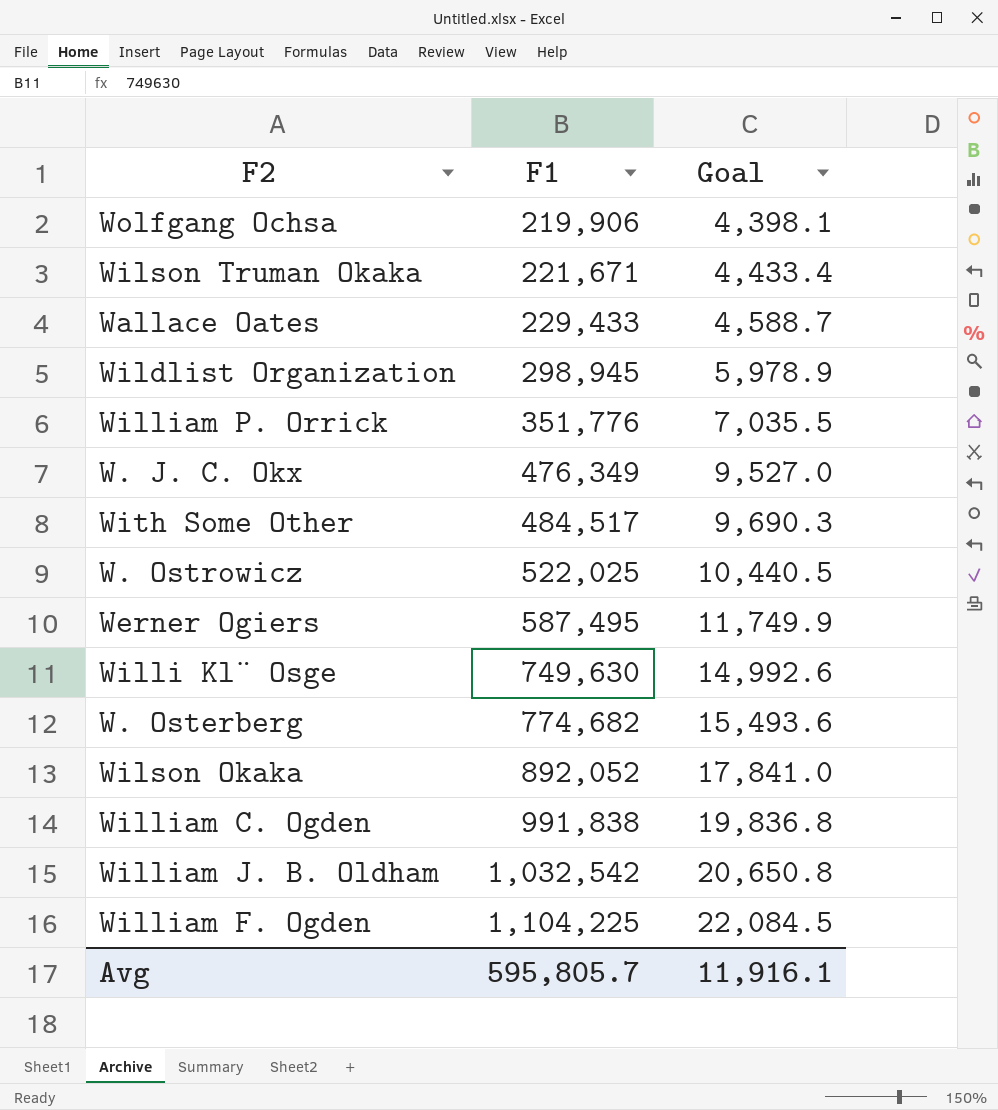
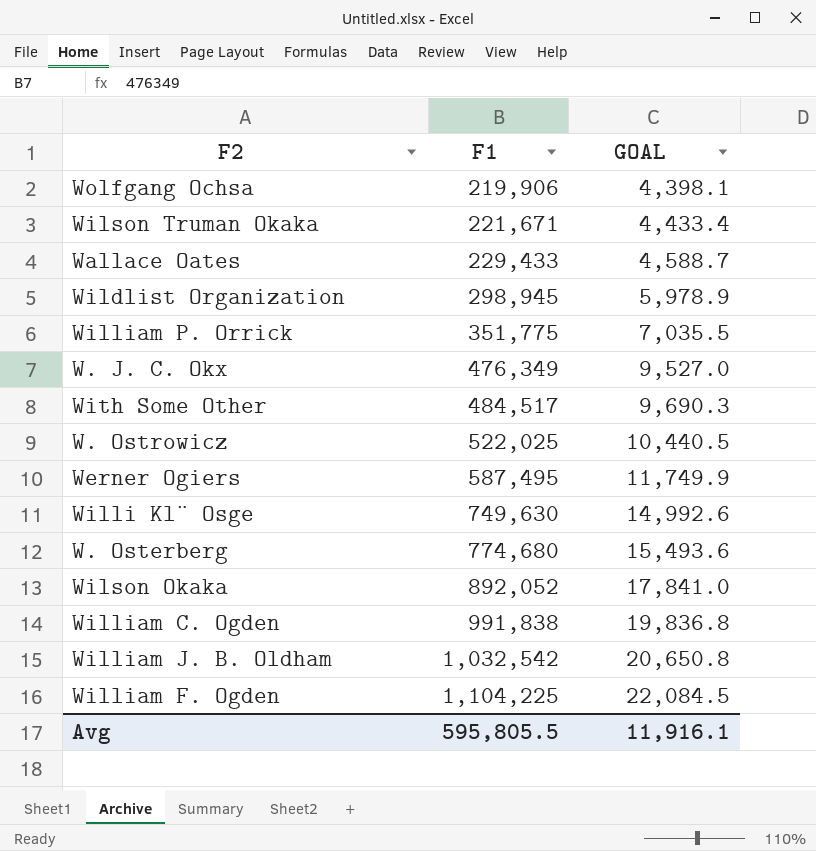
column name: Goal -> GOAL
William P. Orrick | F1: 351,776 -> 351,775
W. Osterberg | F1: 774,682 -> 774,680
Avg | F1: 595,805.7 -> 595,805.5

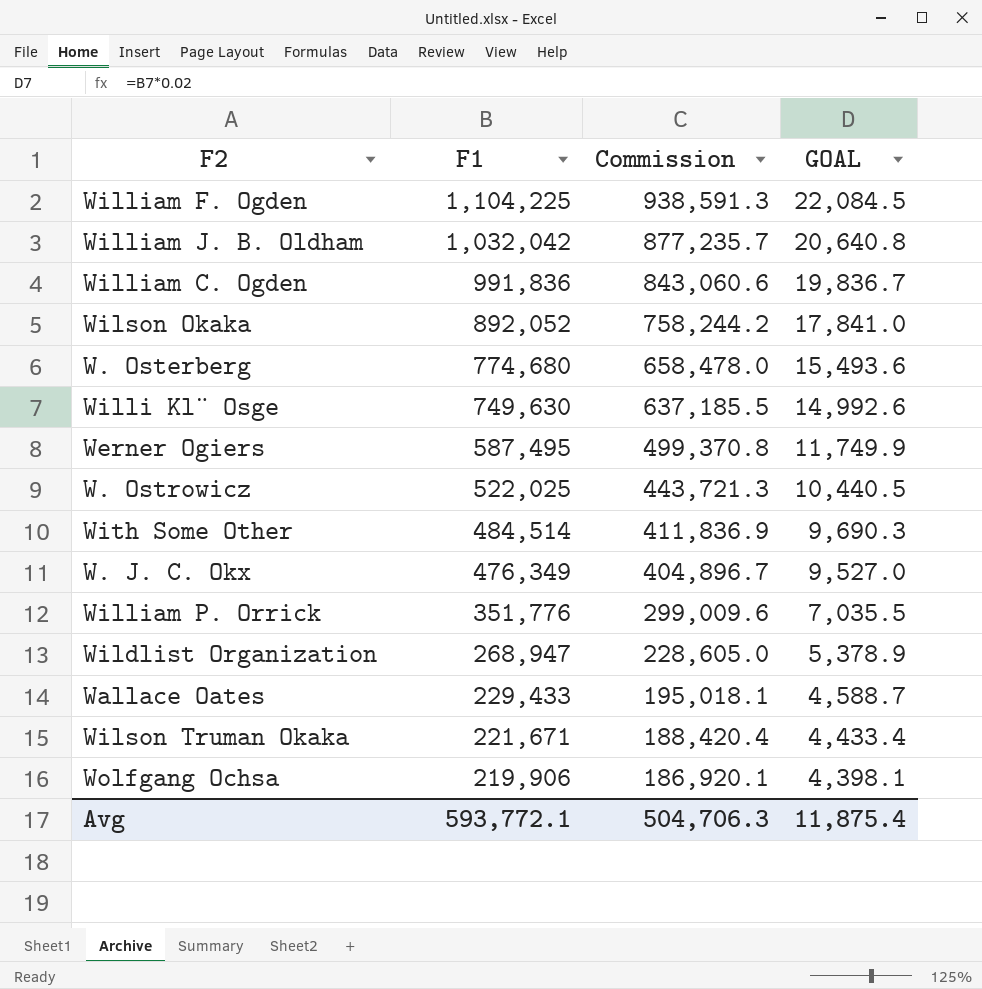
row order: F1 ascending -> F1 descending
column Commission | formula: none -> [F1] * 0.85
William J. B. Oldham | F1: 1,032,542 -> 1,032,042
William J. B. Oldham | GOAL: 20,650.8 -> 20,640.8
William C. Ogden | F1: 991,838 -> 991,836
William C. Ogden | GOAL: 19,836.8 -> 19,836.7
With Some Other | F1: 484,517 -> 484,514
William P. Orrick | F1: 351,775 -> 351,776
Wildlist Organization | F1: 298,945 -> 268,947
Wildlist Organization | GOAL: 5,978.9 -> 5,378.9
Avg | F1: 595,805.5 -> 593,772.1
Avg | GOAL: 11,916.1 -> 11,875.4

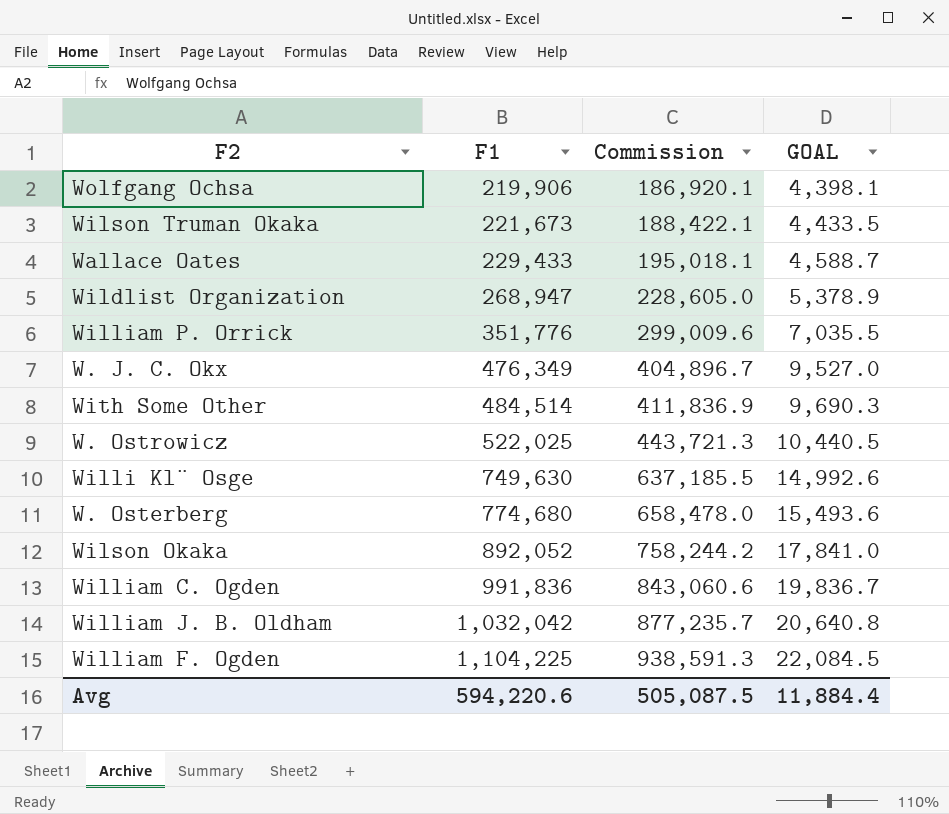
row order: F1 descending -> F1 ascending
row Werner Ogiers: 587,495 | 499,370.8 | 11,749.9 -> none
Wilson Truman Okaka | F1: 221,671 -> 221,673
Wilson Truman Okaka | Commission: 188,420.4 -> 188,422.1
Wilson Truman Okaka | GOAL: 4,433.4 -> 4,433.5
Avg | F1: 593,772.1 -> 594,220.6
Avg | Commission: 504,706.3 -> 505,087.5
Avg | GOAL: 11,875.4 -> 11,884.4

